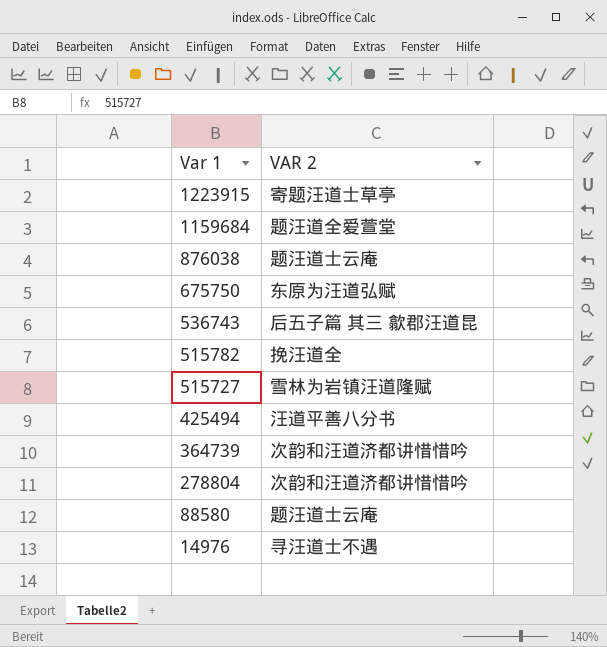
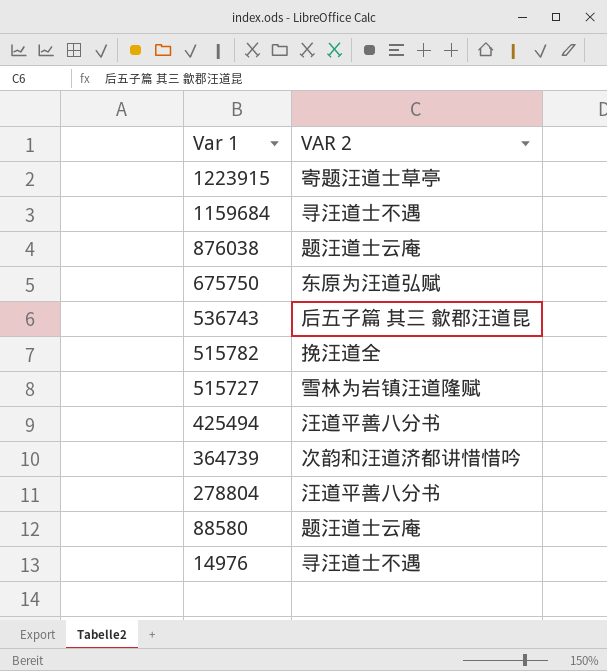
1159684 | VAR 2: 题汪道全爱萱堂 -> 寻汪道士不遇
278804 | VAR 2: 次韵和汪道济都讲惜惜吟 -> 汪道平善八分书

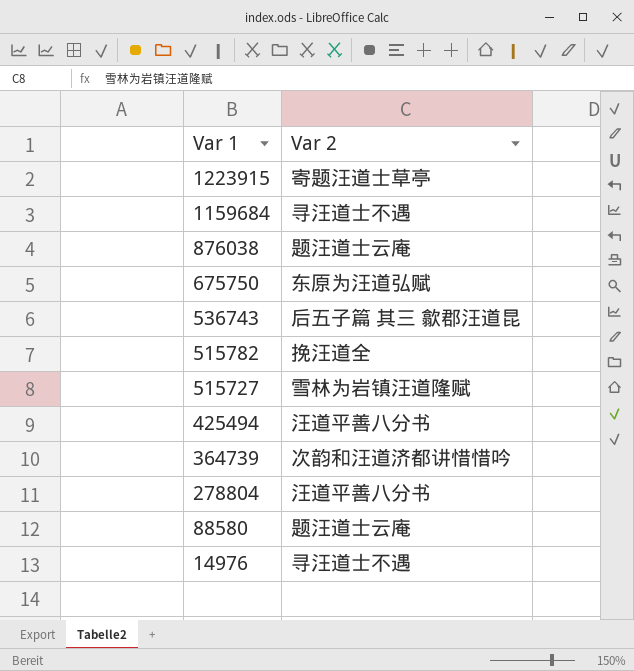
column name: VAR 2 -> Var 2

